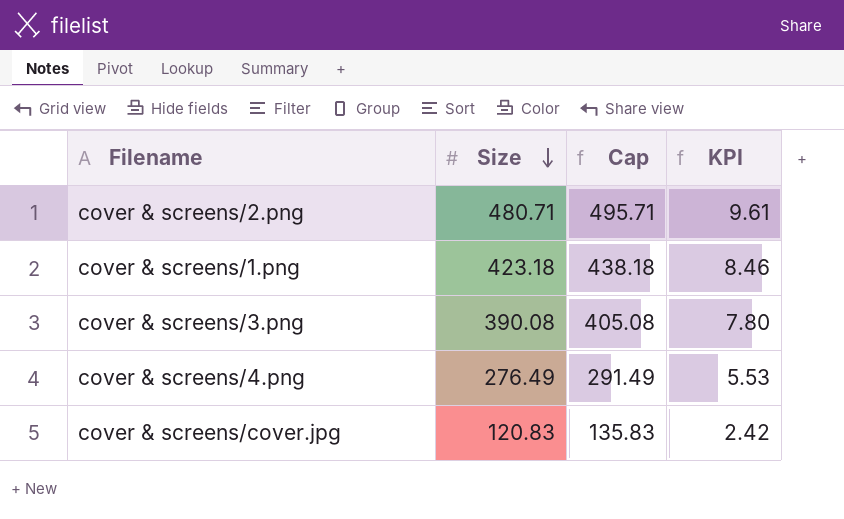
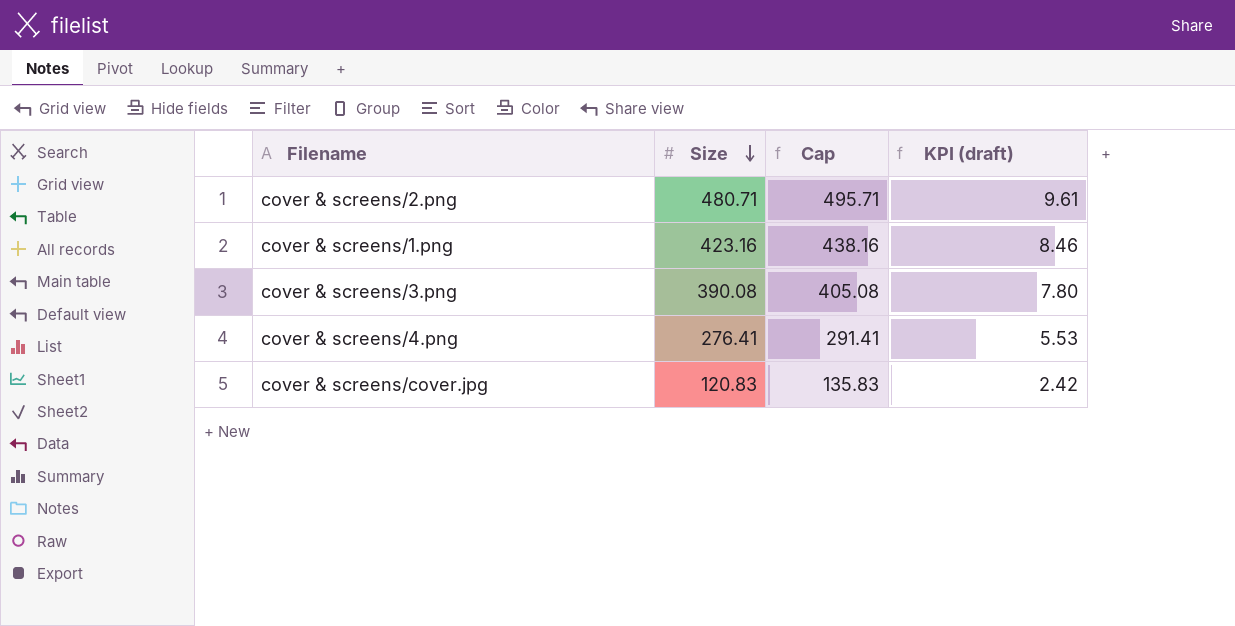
column name: KPI -> KPI (draft)
cover & screens/1.png | Size: 423.18 -> 423.16
cover & screens/1.png | Cap: 438.18 -> 438.16
cover & screens/4.png | Size: 276.49 -> 276.41
cover & screens/4.png | Cap: 291.49 -> 291.41

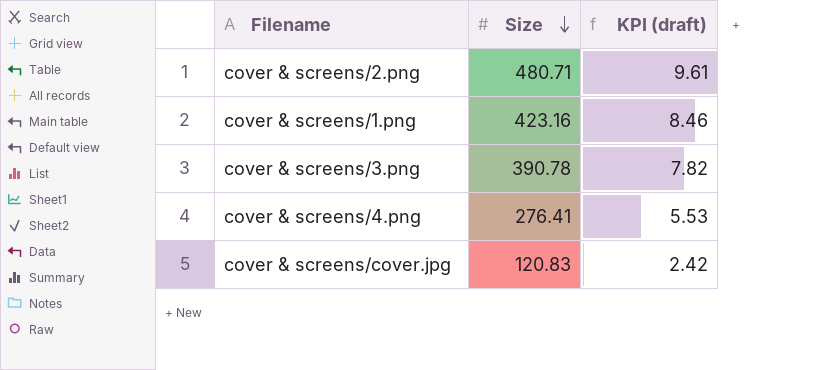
column Cap | formula: [Size] + 15 -> none
cover & screens/3.png | Size: 390.08 -> 390.78
cover & screens/3.png | KPI (draft): 7.80 -> 7.82

